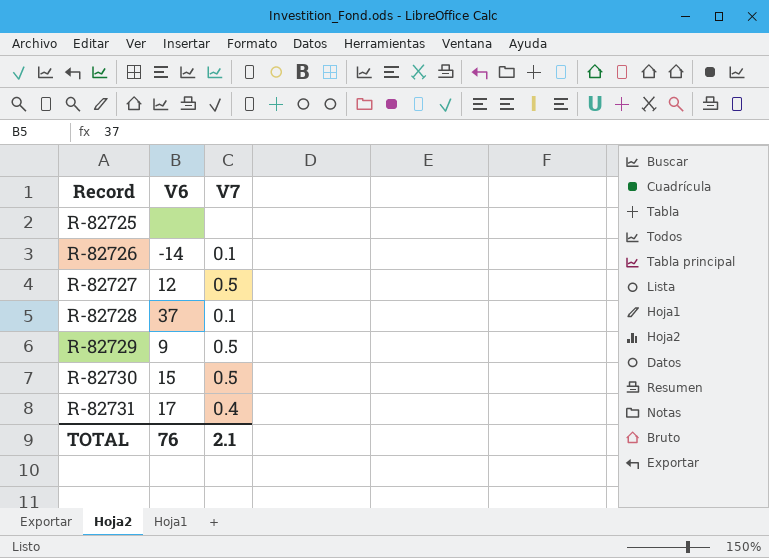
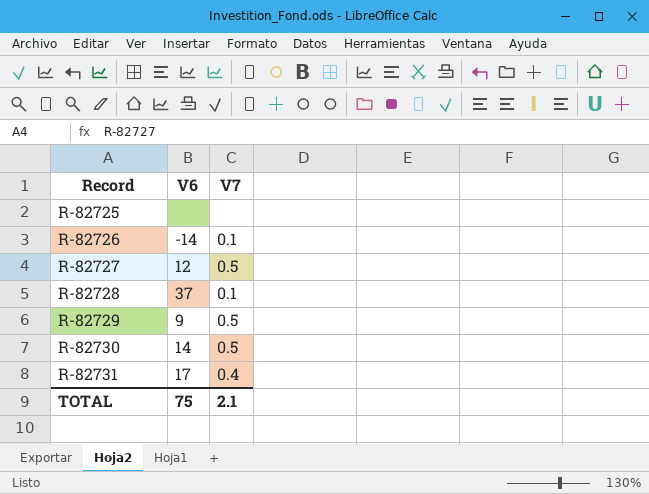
R-82730 | V6: 15 -> 14
TOTAL | V6: 76 -> 75

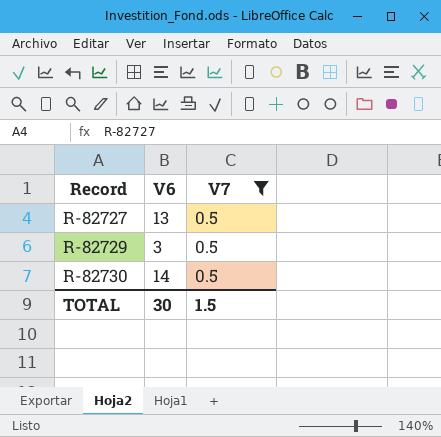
filter: none -> V7 = 0.5
R-82727 | V6: 12 -> 13
R-82729 | V6: 9 -> 3
TOTAL | V6: 75 -> 30
TOTAL | V7: 2.1 -> 1.5

